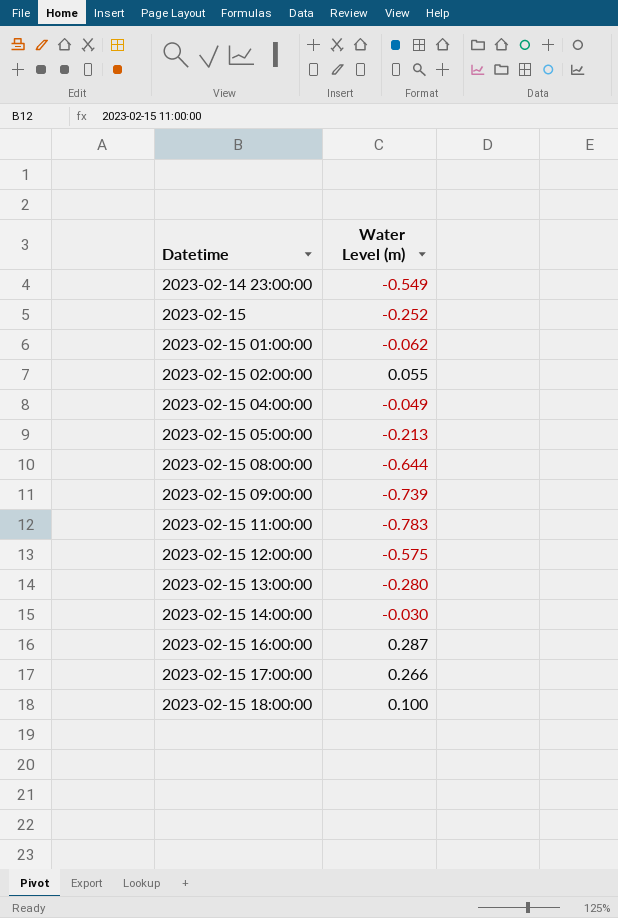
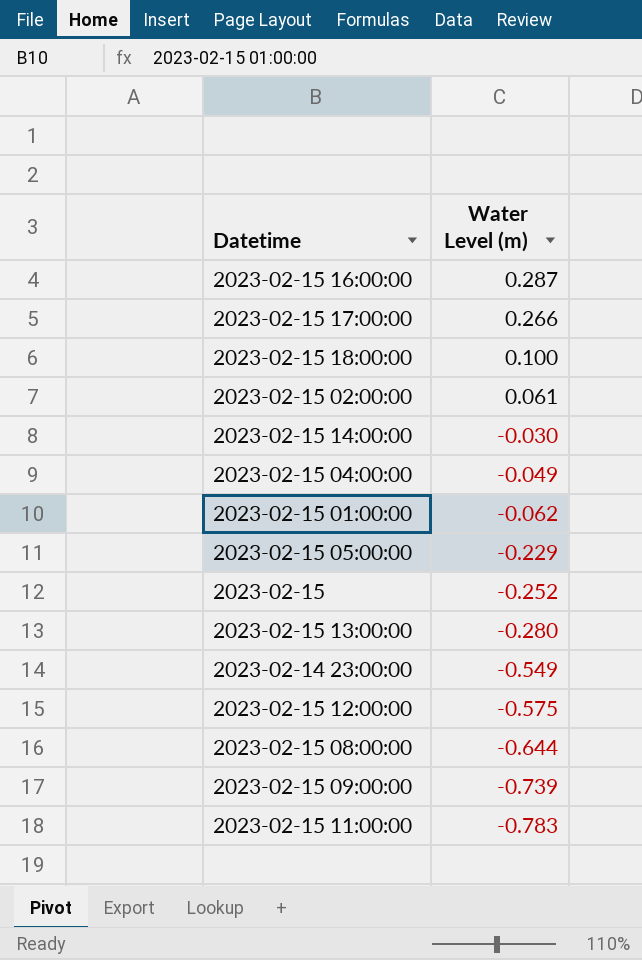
row order: Datetime ascending -> Water Level (m) descending
2023-02-15 02:00:00 | Water Level (m): 0.055 -> 0.061
2023-02-15 05:00:00 | Water Level (m): -0.213 -> -0.229

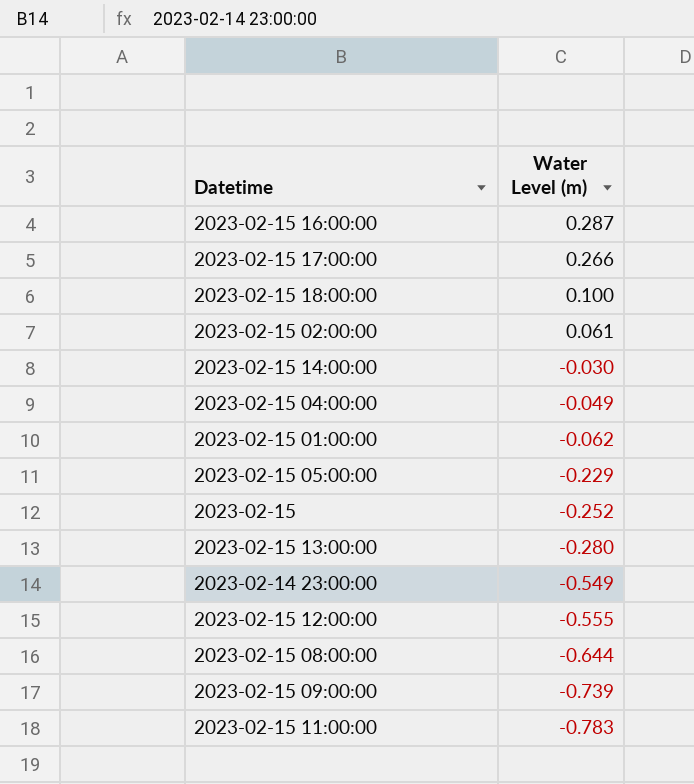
2023-02-15 12:00:00 | Water Level (m): -0.575 -> -0.555

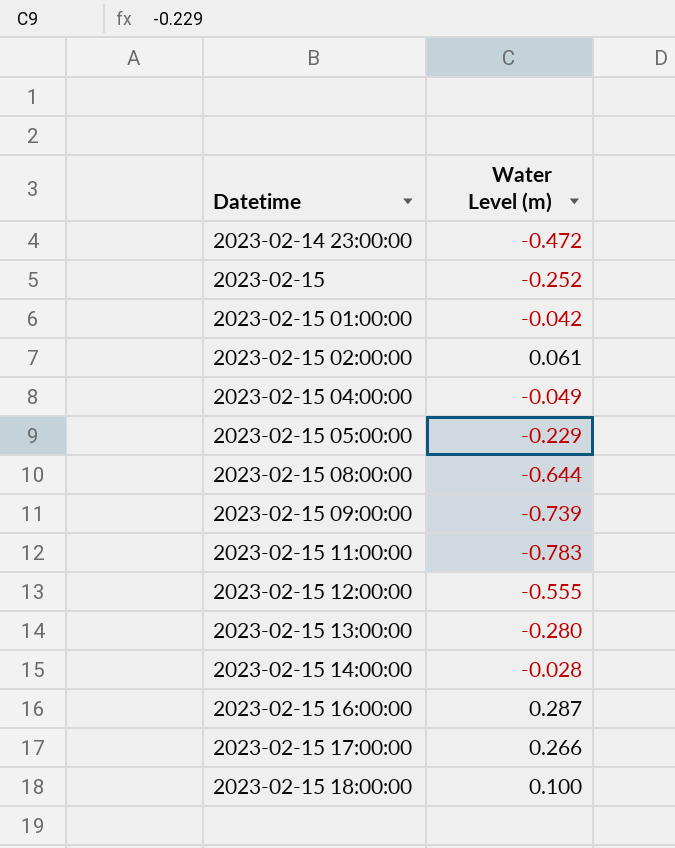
row order: Water Level (m) descending -> Datetime ascending
2023-02-14 23:00:00 | Water Level (m): -0.549 -> -0.472
2023-02-15 01:00:00 | Water Level (m): -0.062 -> -0.042
2023-02-15 14:00:00 | Water Level (m): -0.030 -> -0.028

